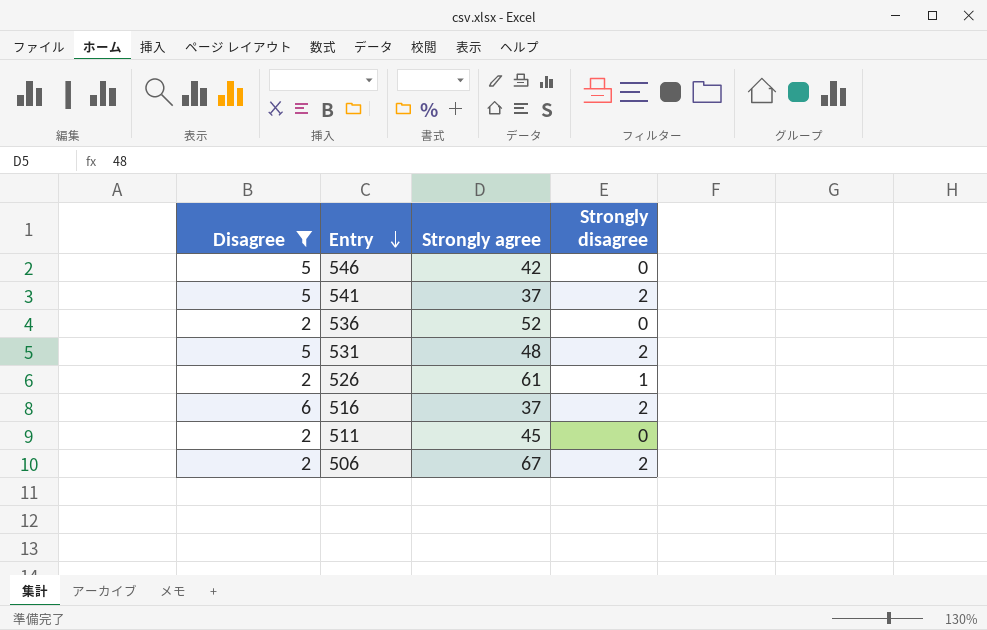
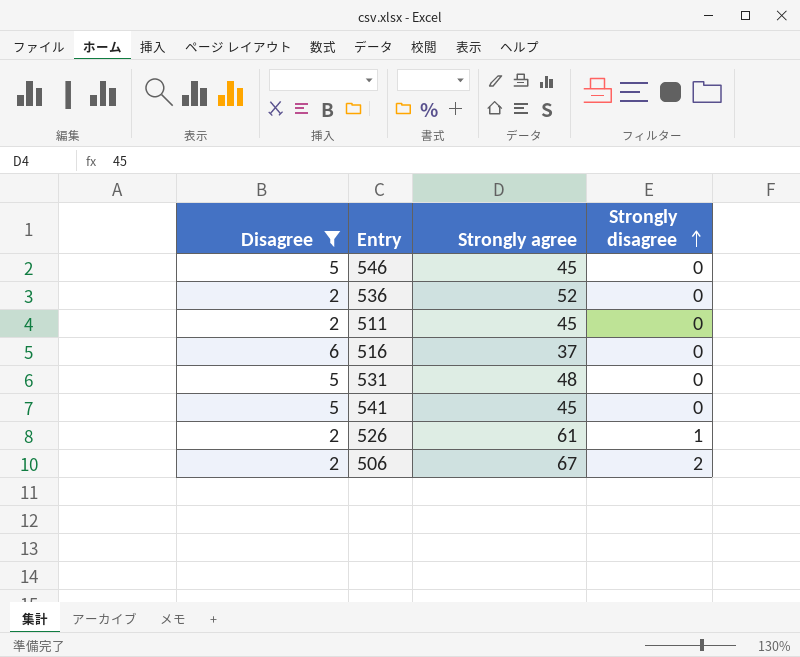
row order: Entry descending -> Strongly disagree ascending
546 | Strongly agree: 42 -> 45
516 | Strongly disagree: 2 -> 0
531 | Strongly disagree: 2 -> 0
541 | Strongly agree: 37 -> 45
541 | Strongly disagree: 2 -> 0

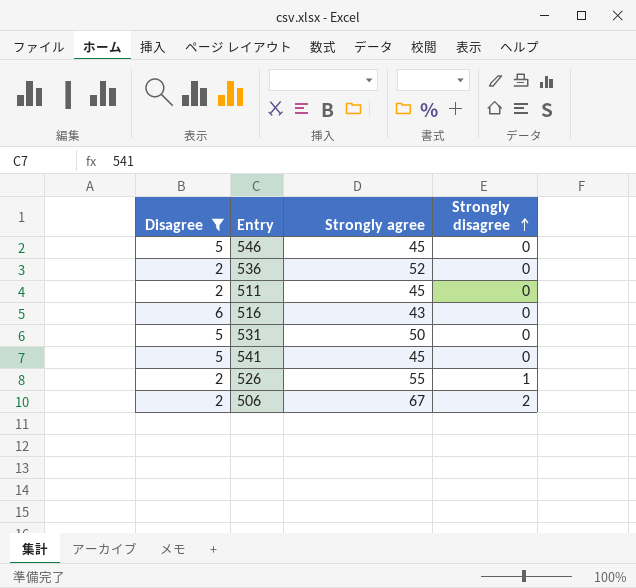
516 | Strongly agree: 37 -> 43
531 | Strongly agree: 48 -> 50
526 | Strongly agree: 61 -> 55

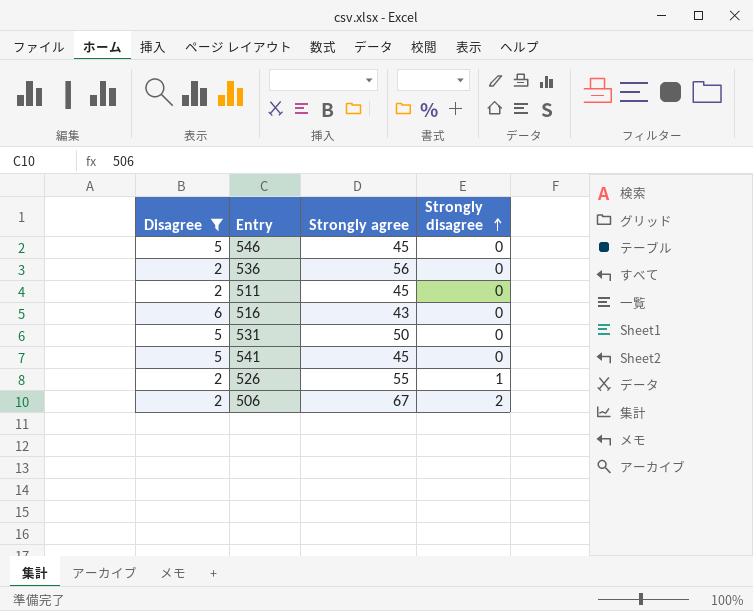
536 | Strongly agree: 52 -> 56

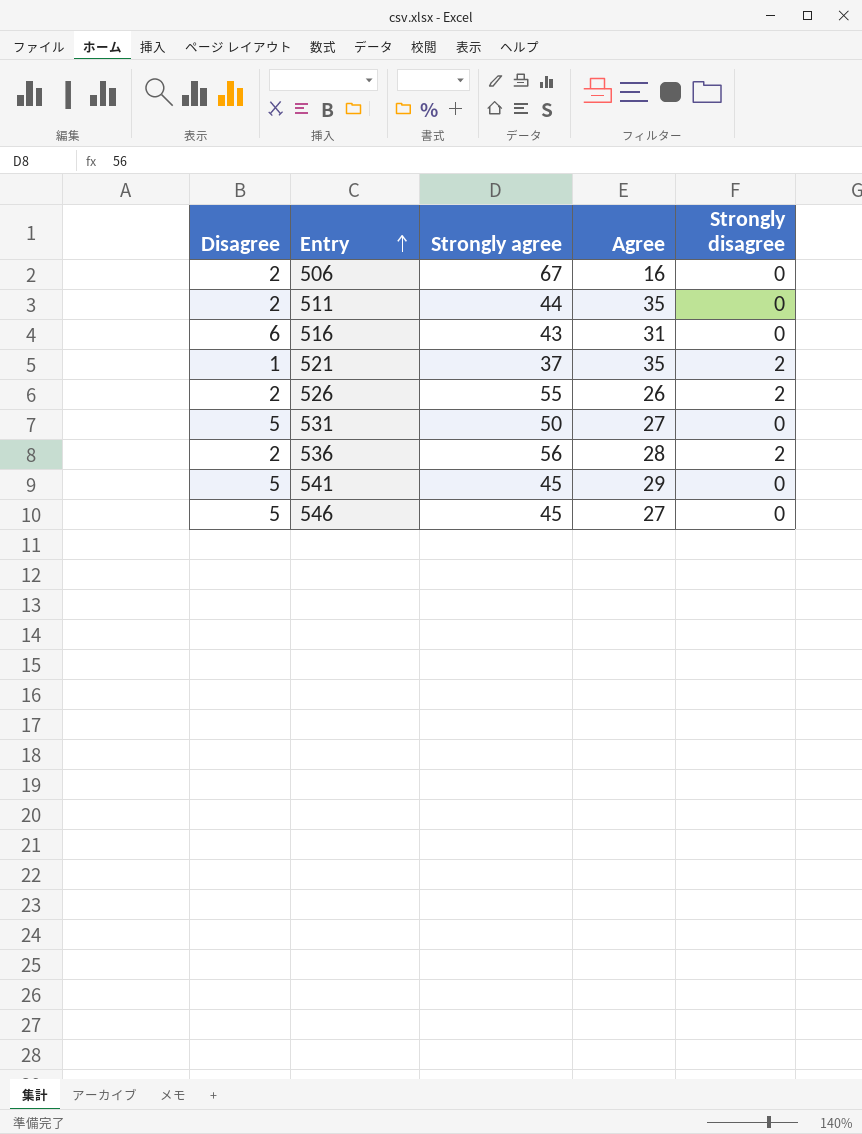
filter: Disagree != 1 -> none
row order: Strongly disagree ascending -> Entry ascending
column Agree | position: none -> 4
506 | Strongly disagree: 2 -> 0
511 | Strongly agree: 45 -> 44
526 | Strongly disagree: 1 -> 2
536 | Strongly disagree: 0 -> 2

